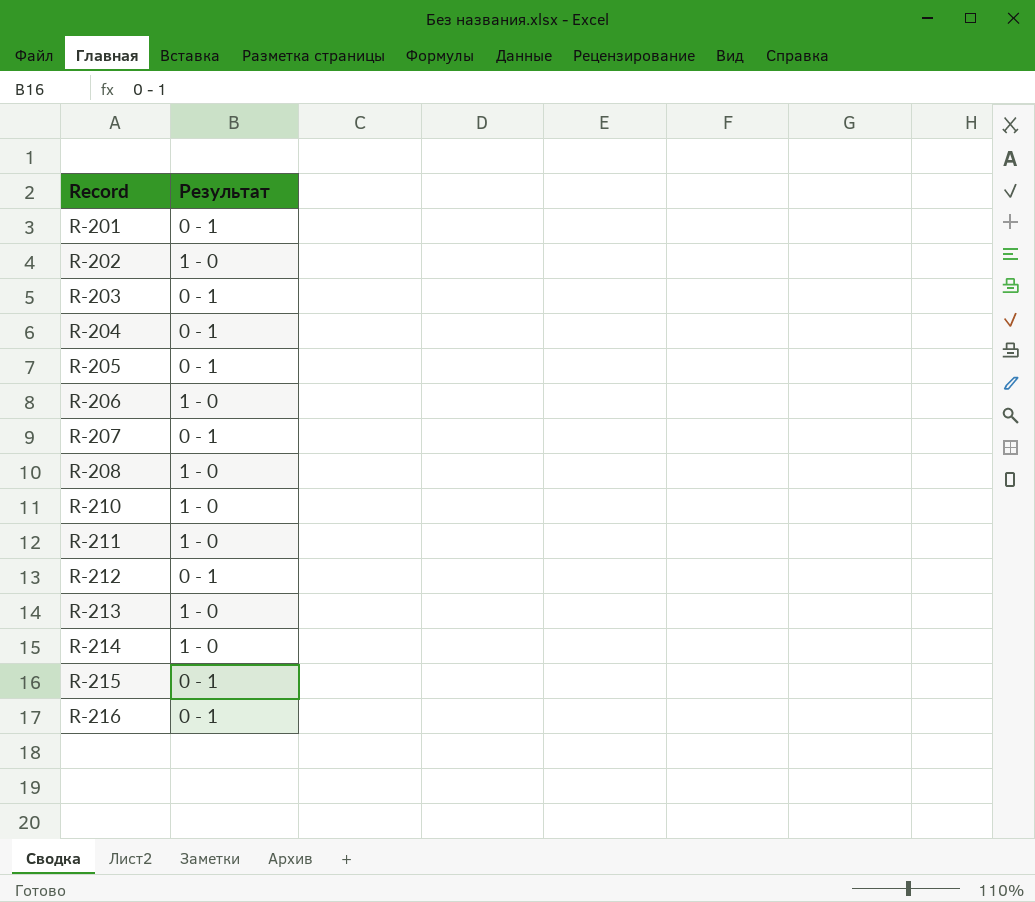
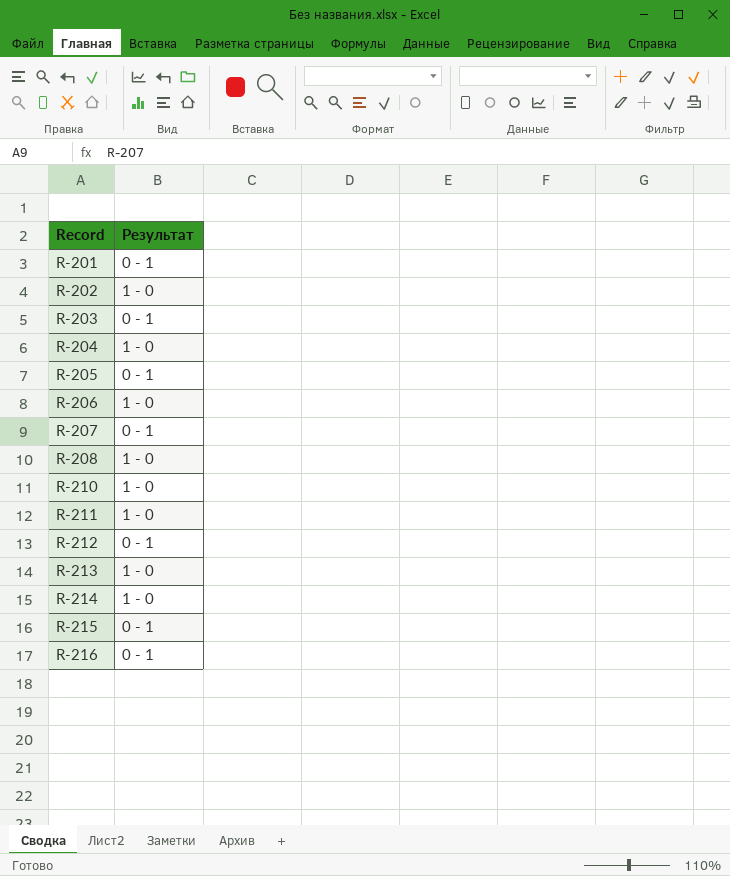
R-204 | Результат: 0 - 1 -> 1 - 0

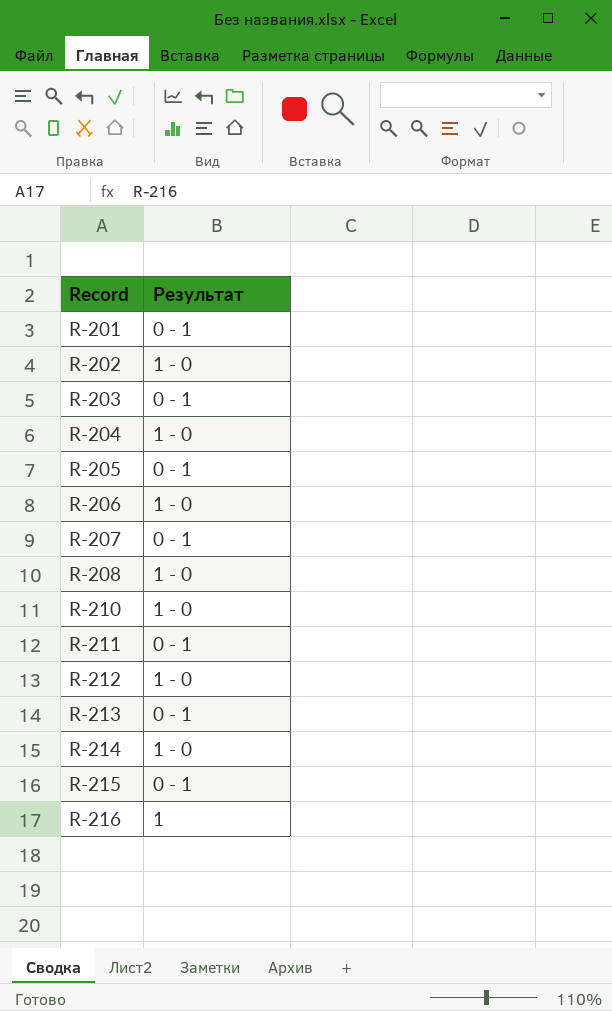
R-211 | Результат: 1 - 0 -> 0 - 1
R-212 | Результат: 0 - 1 -> 1 - 0
R-213 | Результат: 1 - 0 -> 0 - 1
R-216 | Результат: 0 - 1 -> 1

